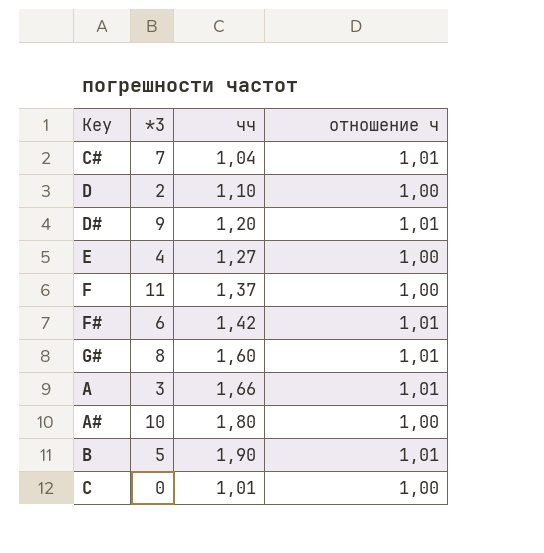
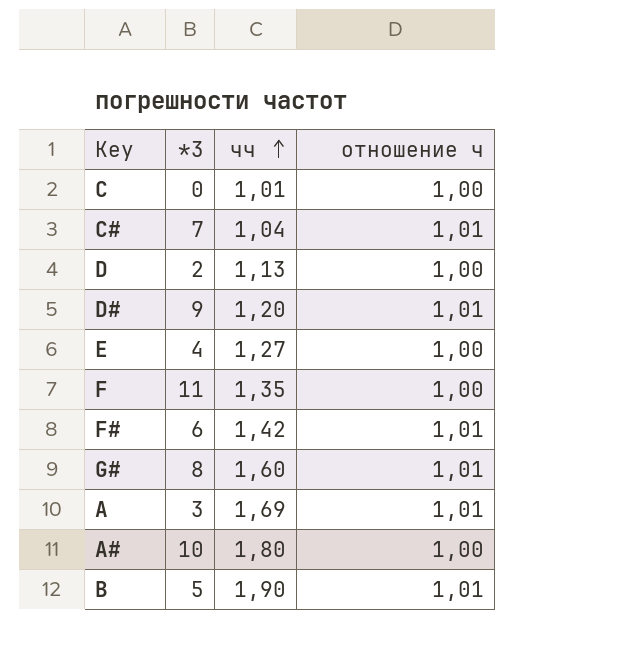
row order: none -> чч ascending
D | чч: 1,10 -> 1,13
F | чч: 1,37 -> 1,35
A | чч: 1,66 -> 1,69

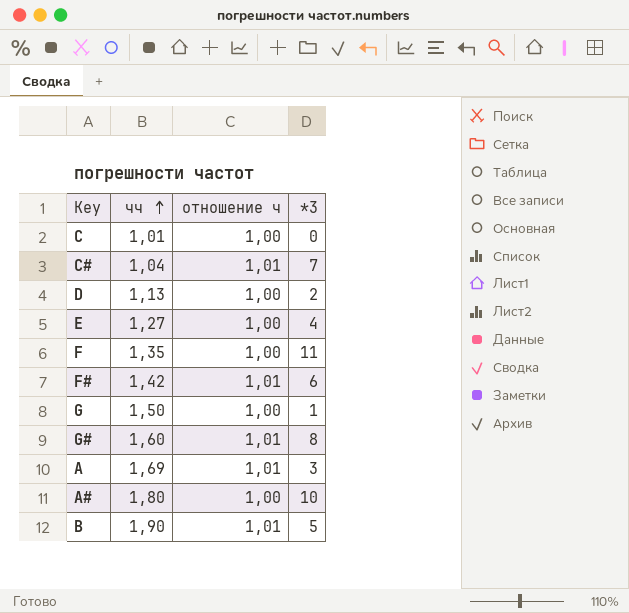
column *3 | position: 2 -> 4
row D#: 9 | 1,20 | 1,01 -> none
row G: none -> 1,50 | 1,00 | 1

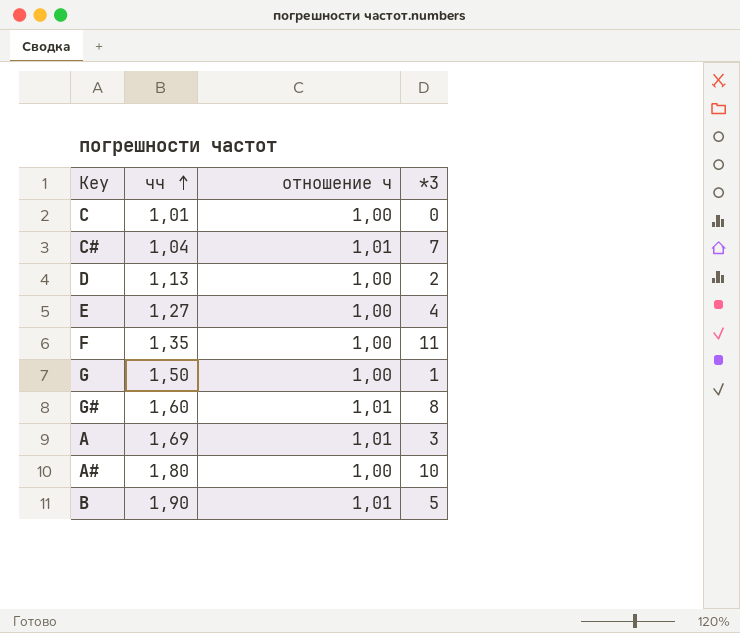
row F#: 1,42 | 1,01 | 6 -> none

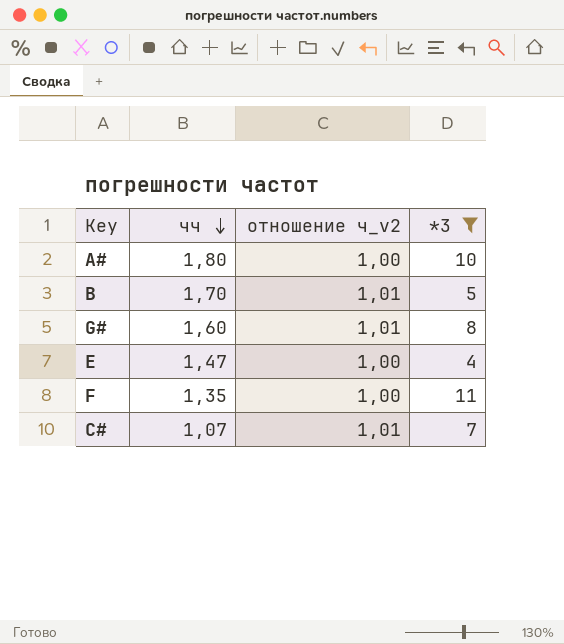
filter: none -> *3 >= 4
row order: чч ascending -> чч descending
column name: отношение ч -> отношение ч_v2
B | чч: 1,90 -> 1,70
E | чч: 1,27 -> 1,47
C# | чч: 1,04 -> 1,07

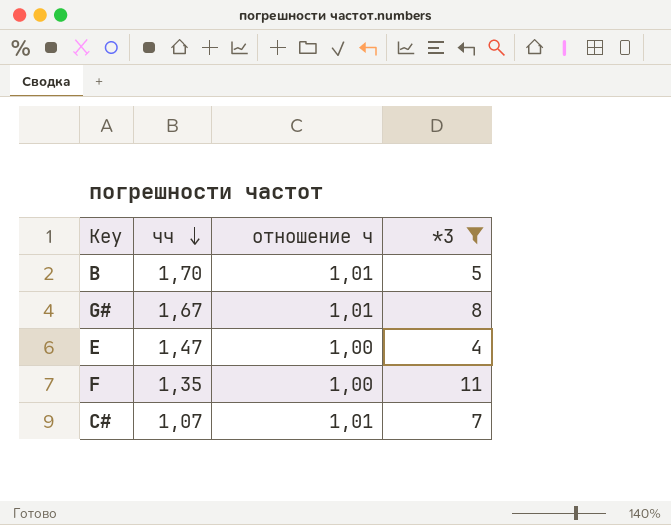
column name: отношение ч_v2 -> отношение ч
row A#: 1,80 | 1,00 | 10 -> none
G# | чч: 1,60 -> 1,67

